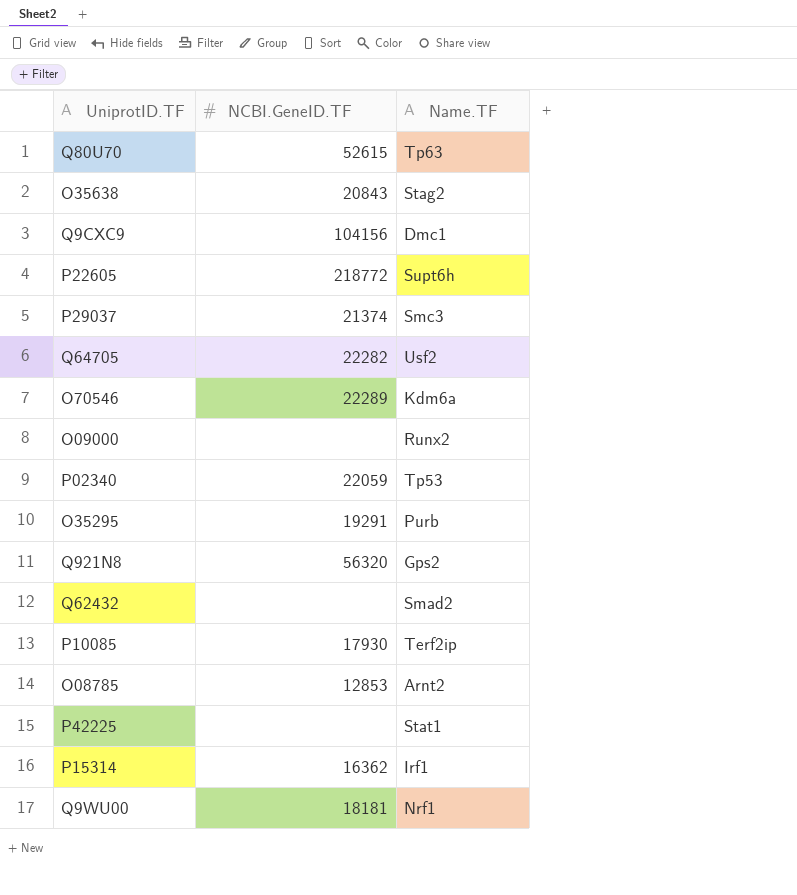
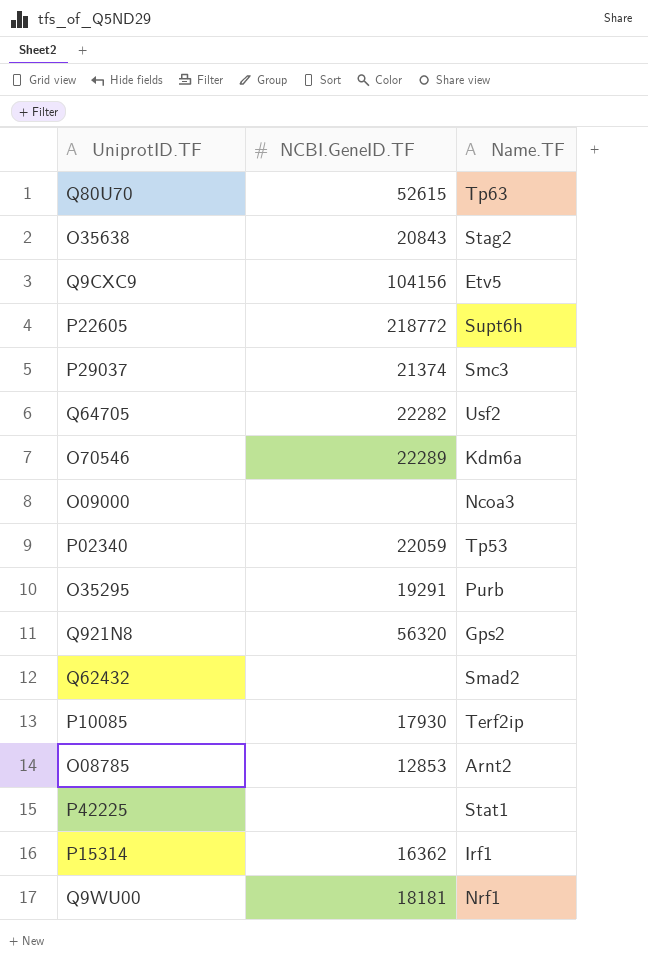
Q9CXC9 | Name.TF: Dmc1 -> Etv5
O09000 | Name.TF: Runx2 -> Ncoa3

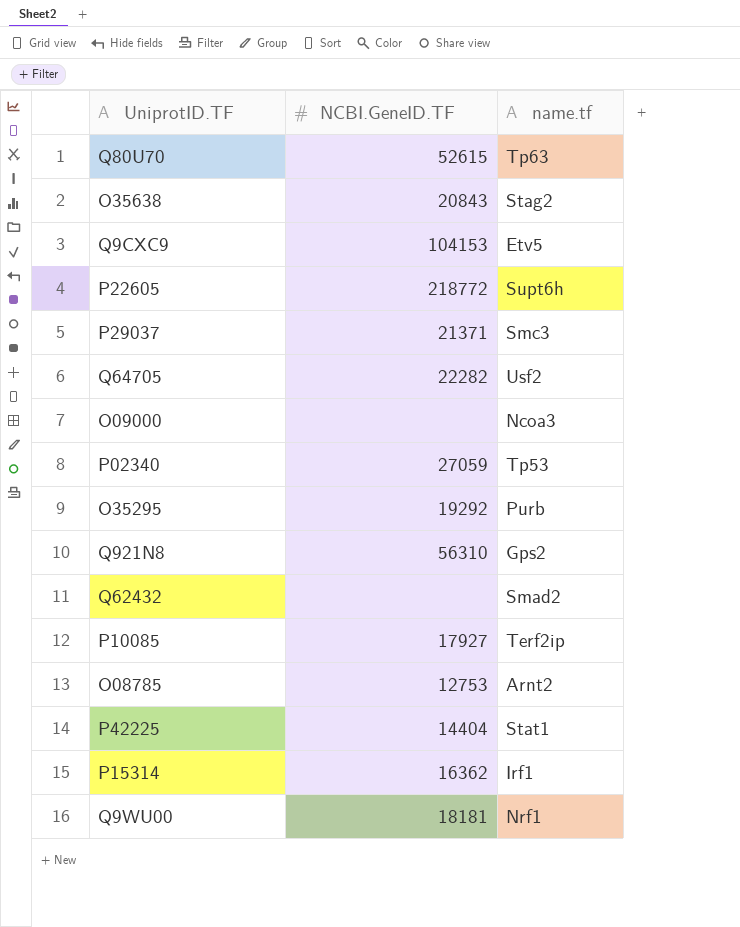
column name: Name.TF -> name.tf
row O70546: 22289 | Kdm6a -> none
Q9CXC9 | NCBI.GeneID.TF: 104156 -> 104153
P29037 | NCBI.GeneID.TF: 21374 -> 21371
P02340 | NCBI.GeneID.TF: 22059 -> 27059
O35295 | NCBI.GeneID.TF: 19291 -> 19292
Q921N8 | NCBI.GeneID.TF: 56320 -> 56310
P10085 | NCBI.GeneID.TF: 17930 -> 17927
O08785 | NCBI.GeneID.TF: 12853 -> 12753
P42225 | NCBI.GeneID.TF: none -> 14404

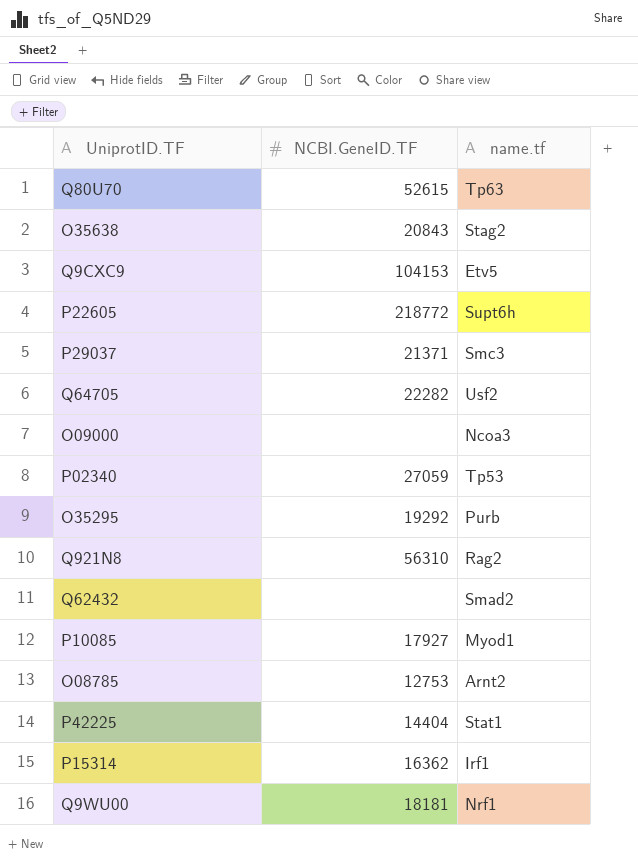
Q921N8 | name.tf: Gps2 -> Rag2
P10085 | name.tf: Terf2ip -> Myod1

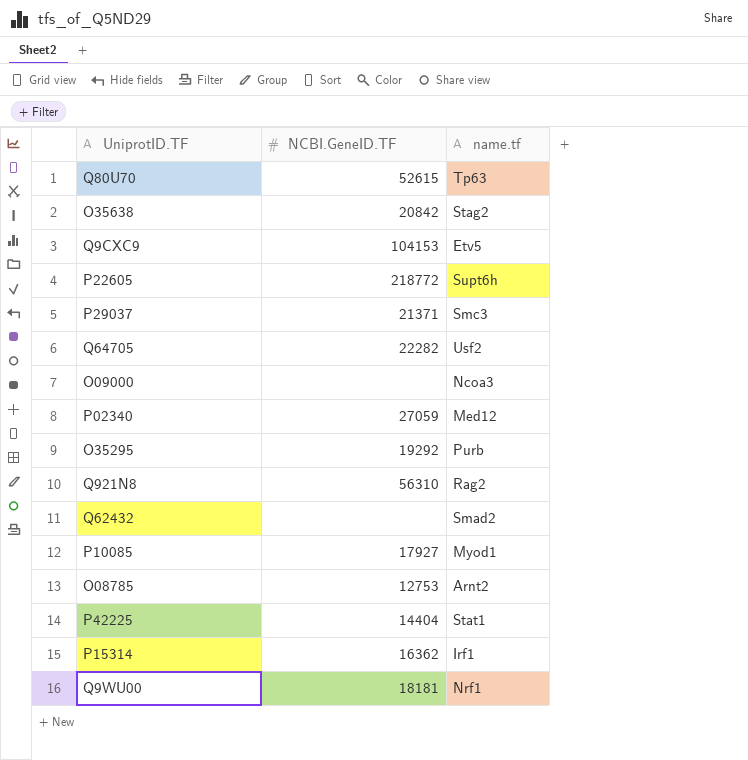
O35638 | NCBI.GeneID.TF: 20843 -> 20842
P02340 | name.tf: Tp53 -> Med12

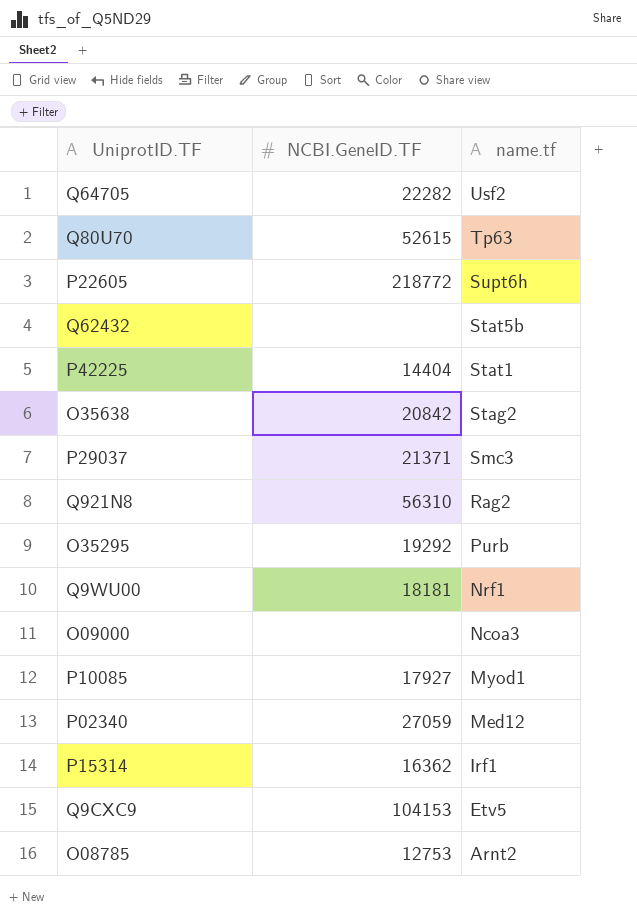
row order: none -> name.tf descending
Q62432 | name.tf: Smad2 -> Stat5b

